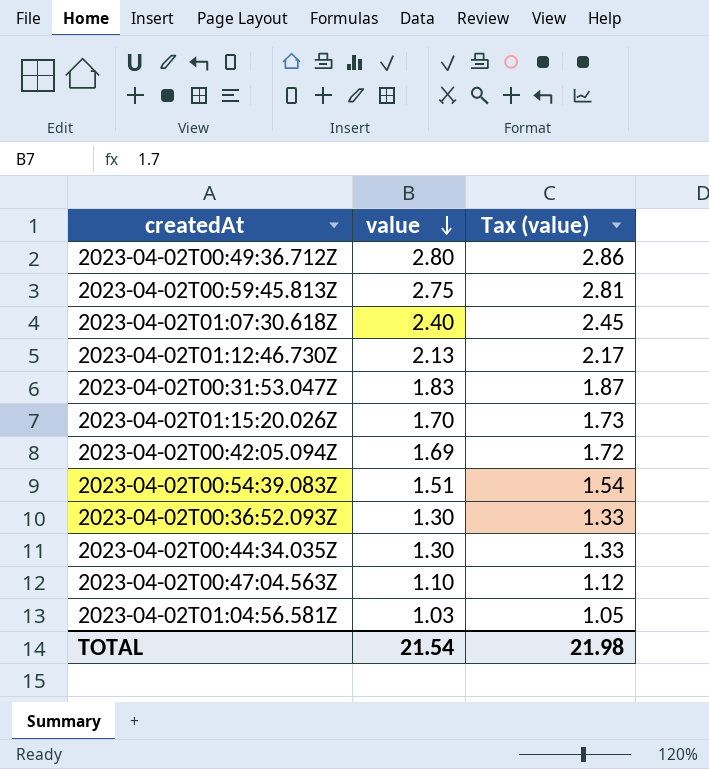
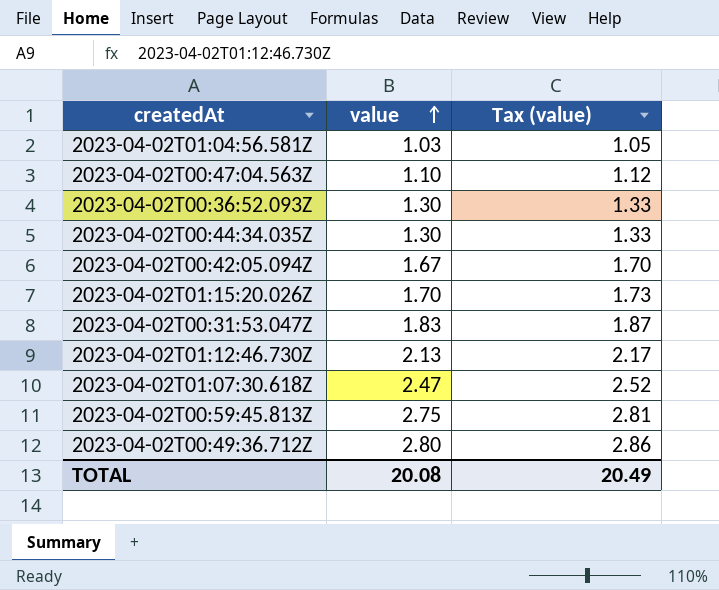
row order: value descending -> value ascending
row 2023-04-02T00:54:39.083Z: 1.51 | 1.54 -> none
2023-04-02T00:42:05.094Z | value: 1.69 -> 1.67
2023-04-02T00:42:05.094Z | Tax (value): 1.72 -> 1.70
2023-04-02T01:07:30.618Z | value: 2.40 -> 2.47
2023-04-02T01:07:30.618Z | Tax (value): 2.45 -> 2.52
TOTAL | value: 21.54 -> 20.08
TOTAL | Tax (value): 21.98 -> 20.49

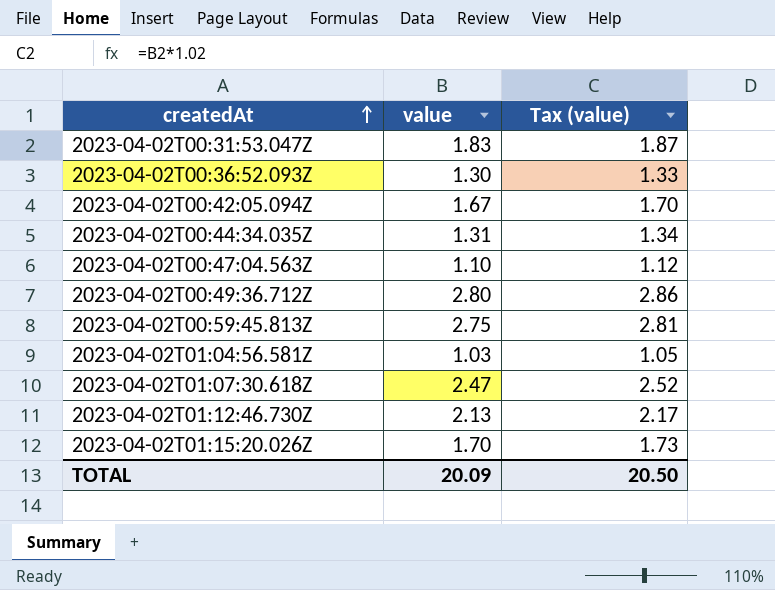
row order: value ascending -> createdAt ascending
2023-04-02T00:44:34.035Z | value: 1.30 -> 1.31
2023-04-02T00:44:34.035Z | Tax (value): 1.33 -> 1.34
TOTAL | value: 20.08 -> 20.09
TOTAL | Tax (value): 20.49 -> 20.50

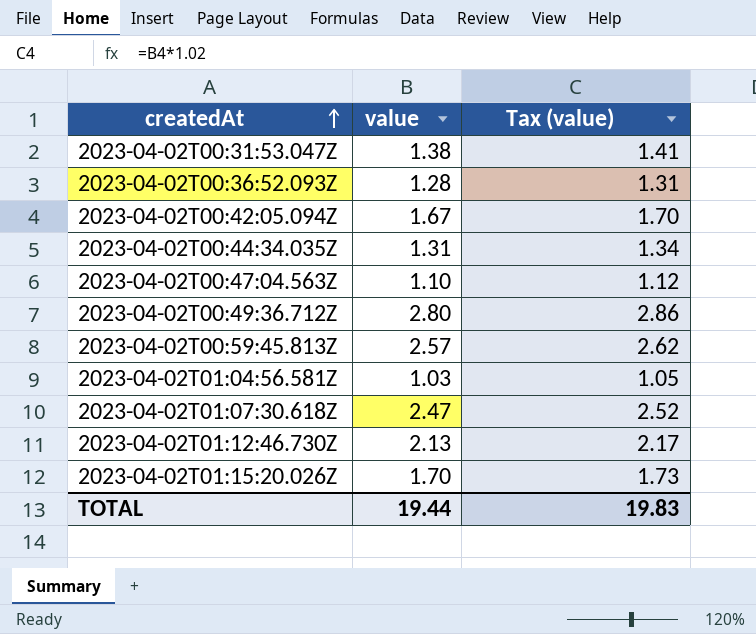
2023-04-02T00:31:53.047Z | value: 1.83 -> 1.38
2023-04-02T00:31:53.047Z | Tax (value): 1.87 -> 1.41
2023-04-02T00:36:52.093Z | value: 1.30 -> 1.28
2023-04-02T00:36:52.093Z | Tax (value): 1.33 -> 1.31
2023-04-02T00:59:45.813Z | value: 2.75 -> 2.57
2023-04-02T00:59:45.813Z | Tax (value): 2.81 -> 2.62
TOTAL | value: 20.09 -> 19.44
TOTAL | Tax (value): 20.50 -> 19.83

